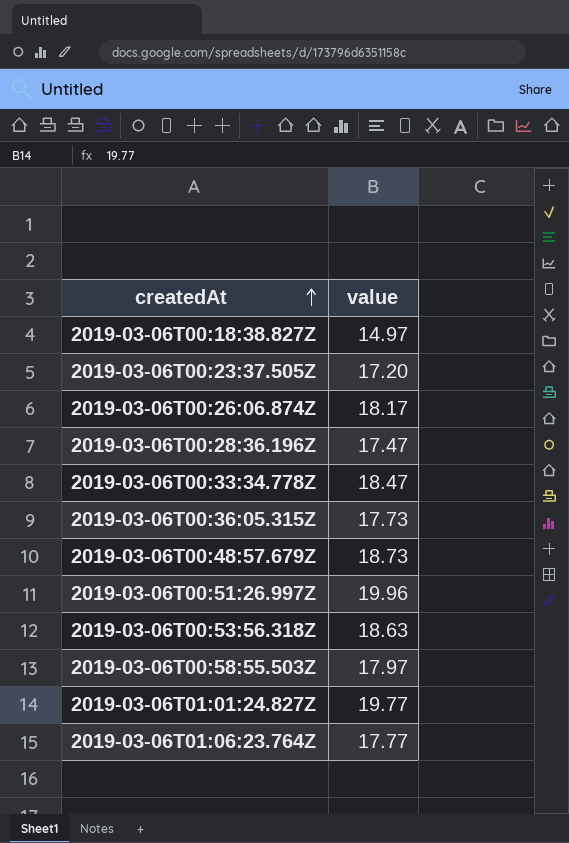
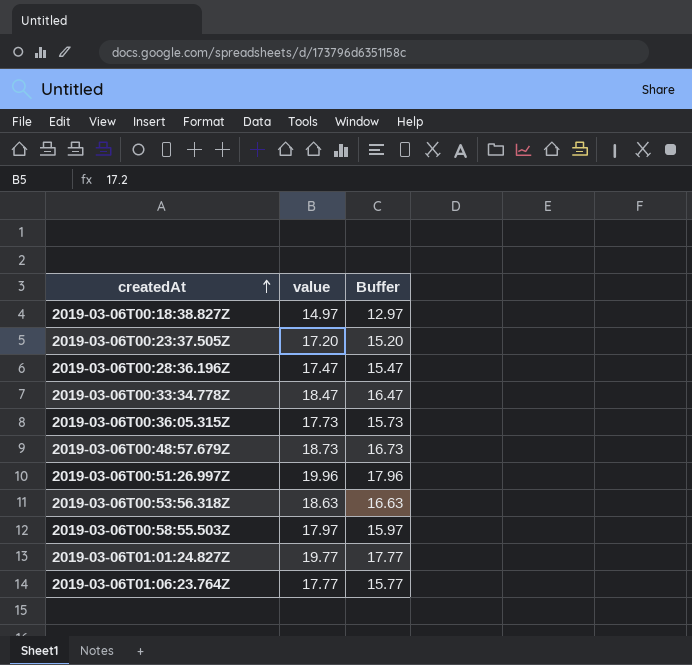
column Buffer | formula: none -> [value] - 2
row 2019-03-06T00:26:06.874Z: 18.17 -> none

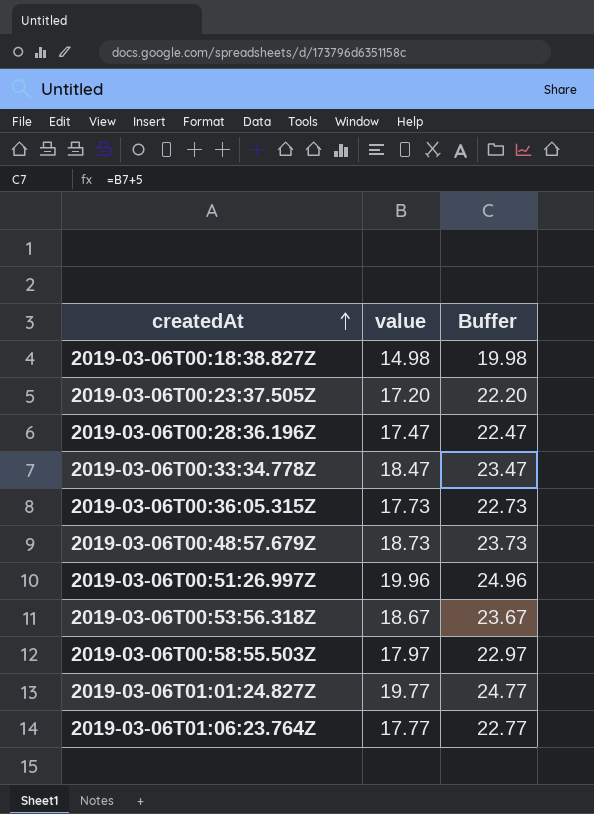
column Buffer | formula: [value] - 2 -> [value] + 5
2019-03-06T00:18:38.827Z | value: 14.97 -> 14.98
2019-03-06T00:53:56.318Z | value: 18.63 -> 18.67

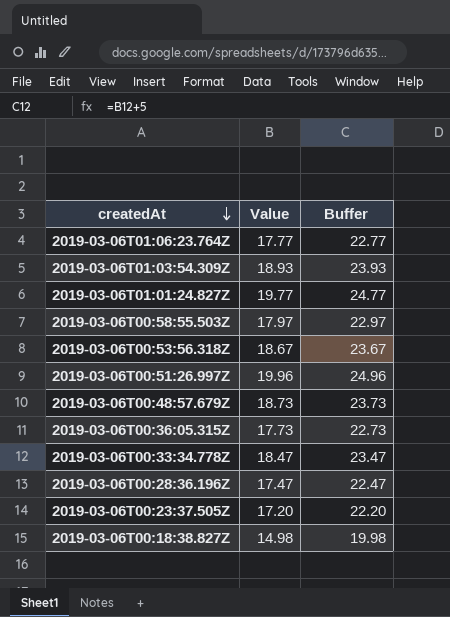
row order: createdAt ascending -> createdAt descending
column name: value -> Value
row 2019-03-06T01:03:54.309Z: none -> 18.93 | 23.93

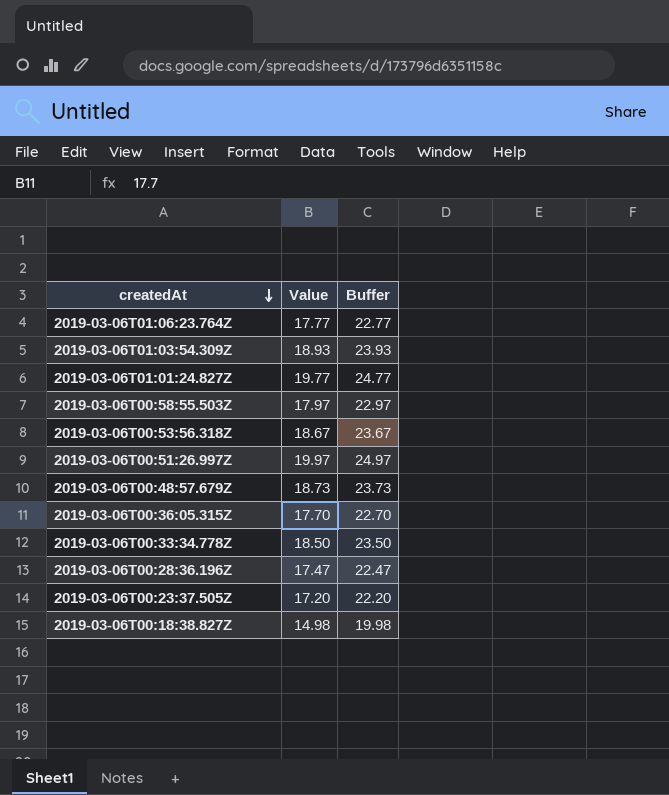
2019-03-06T00:51:26.997Z | Value: 19.96 -> 19.97
2019-03-06T00:51:26.997Z | Buffer: 24.96 -> 24.97
2019-03-06T00:36:05.315Z | Value: 17.73 -> 17.70
2019-03-06T00:36:05.315Z | Buffer: 22.73 -> 22.70
2019-03-06T00:33:34.778Z | Value: 18.47 -> 18.50
2019-03-06T00:33:34.778Z | Buffer: 23.47 -> 23.50

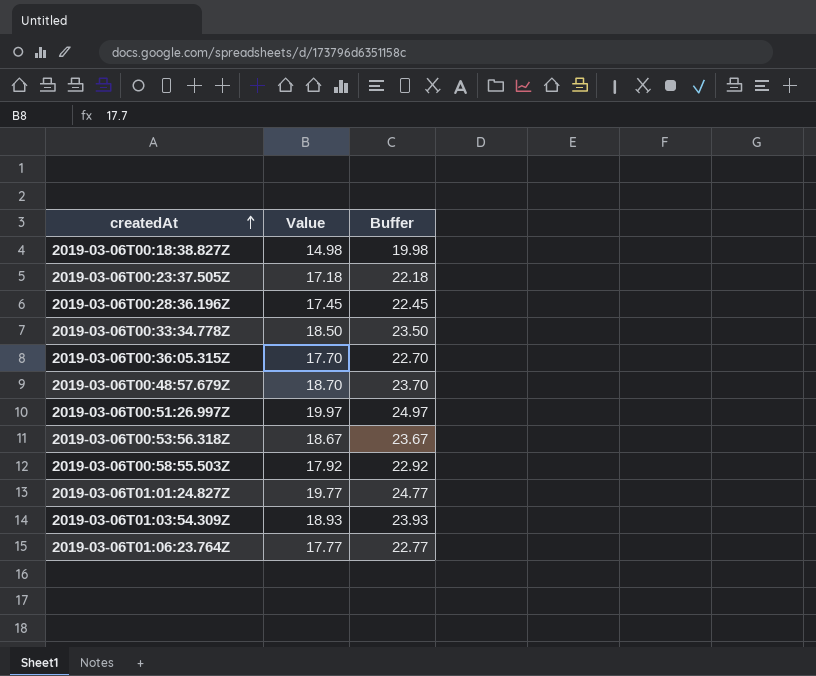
row order: createdAt descending -> createdAt ascending
2019-03-06T00:23:37.505Z | Value: 17.20 -> 17.18
2019-03-06T00:23:37.505Z | Buffer: 22.20 -> 22.18
2019-03-06T00:28:36.196Z | Value: 17.47 -> 17.45
2019-03-06T00:28:36.196Z | Buffer: 22.47 -> 22.45
2019-03-06T00:48:57.679Z | Value: 18.73 -> 18.70
2019-03-06T00:48:57.679Z | Buffer: 23.73 -> 23.70
2019-03-06T00:58:55.503Z | Value: 17.97 -> 17.92
2019-03-06T00:58:55.503Z | Buffer: 22.97 -> 22.92

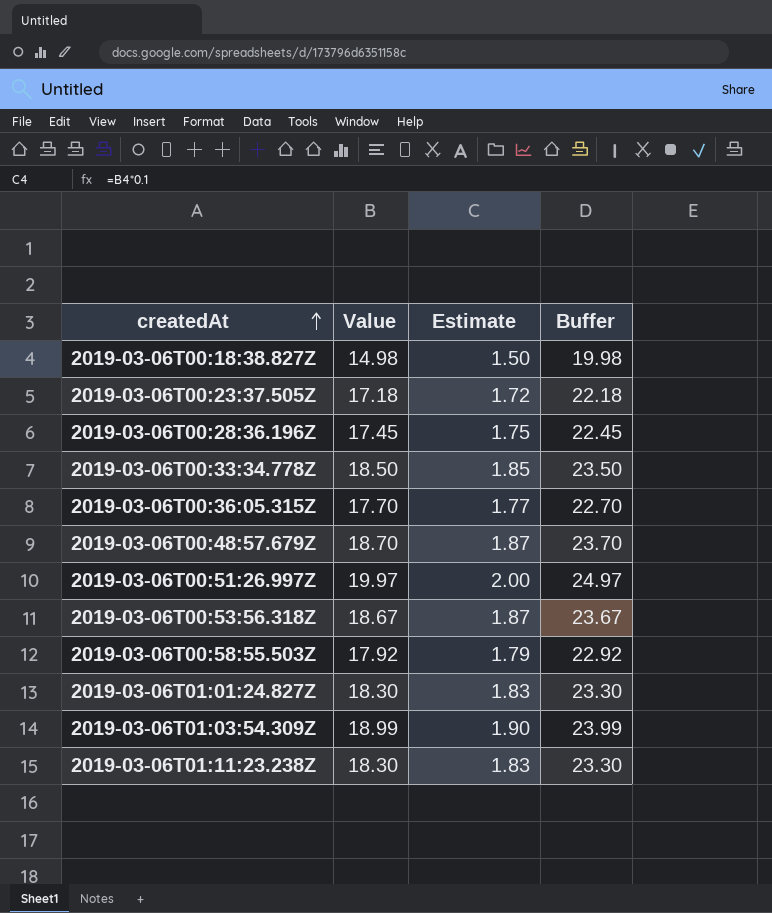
column Estimate | formula: none -> [Value] * 0.1
row 2019-03-06T01:06:23.764Z: 17.77 | 22.77 -> none
2019-03-06T01:01:24.827Z | Value: 19.77 -> 18.30
2019-03-06T01:01:24.827Z | Buffer: 24.77 -> 23.30
2019-03-06T01:03:54.309Z | Value: 18.93 -> 18.99
2019-03-06T01:03:54.309Z | Buffer: 23.93 -> 23.99
row 2019-03-06T01:11:23.238Z: none -> 18.30 | 1.83 | 23.30

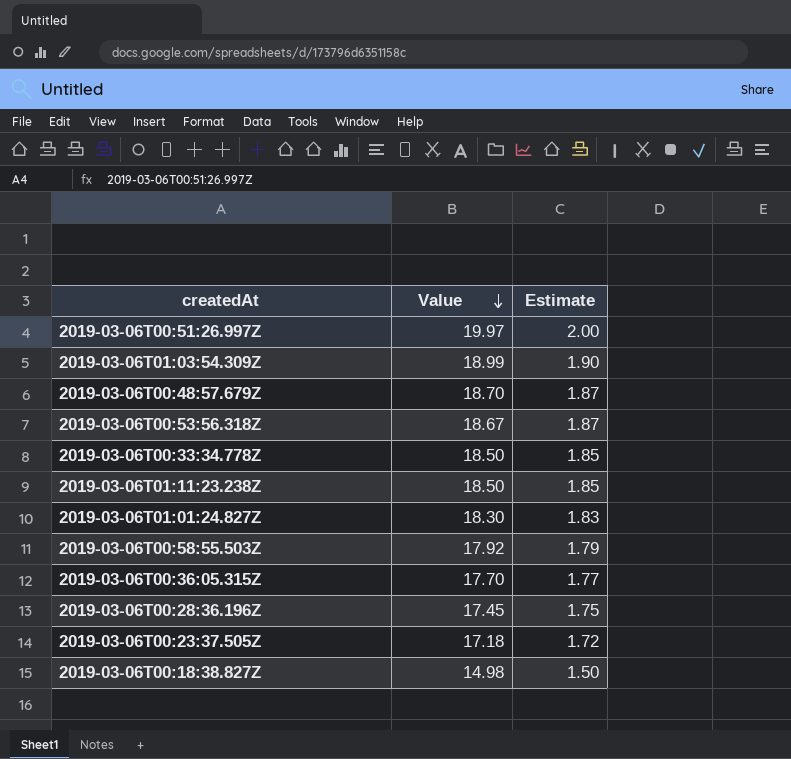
row order: createdAt ascending -> Value descending
column Buffer | formula: [Value] + 5 -> none
2019-03-06T01:11:23.238Z | Value: 18.30 -> 18.50
2019-03-06T01:11:23.238Z | Estimate: 1.83 -> 1.85

